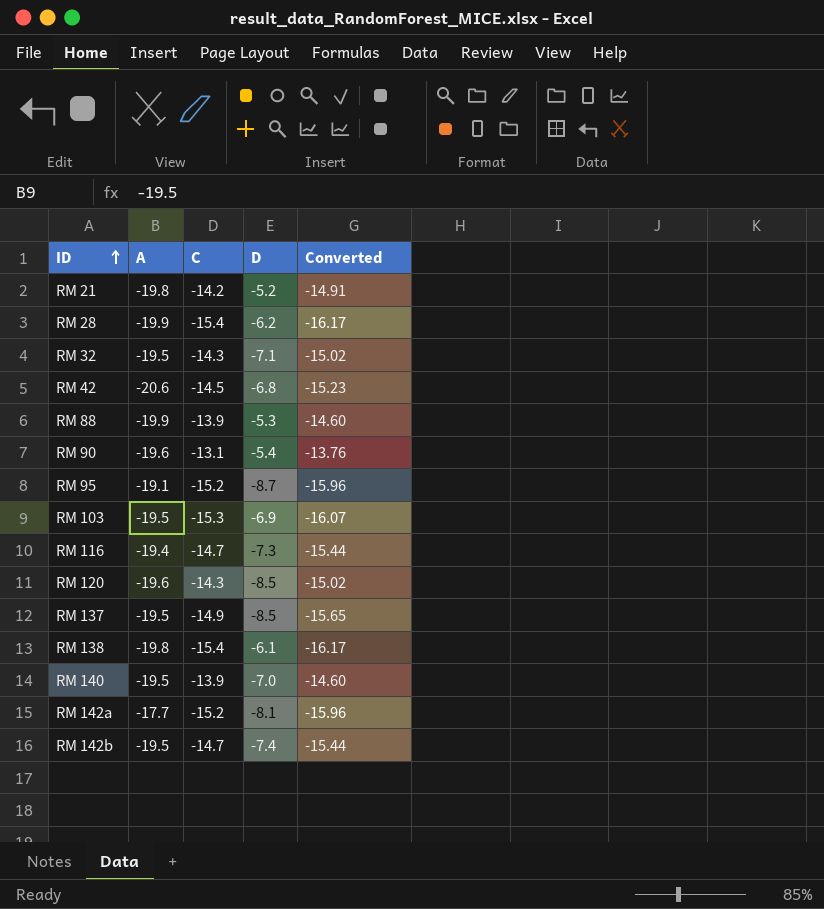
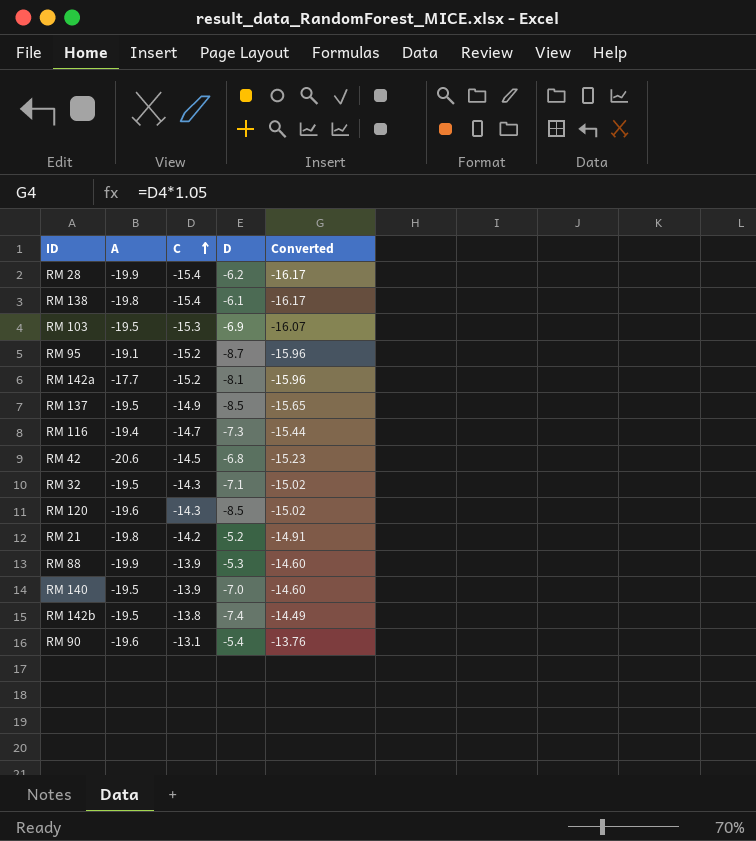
row order: ID ascending -> C ascending
RM 142b | C: -14.7 -> -13.8
RM 142b | Converted: -15.44 -> -14.49

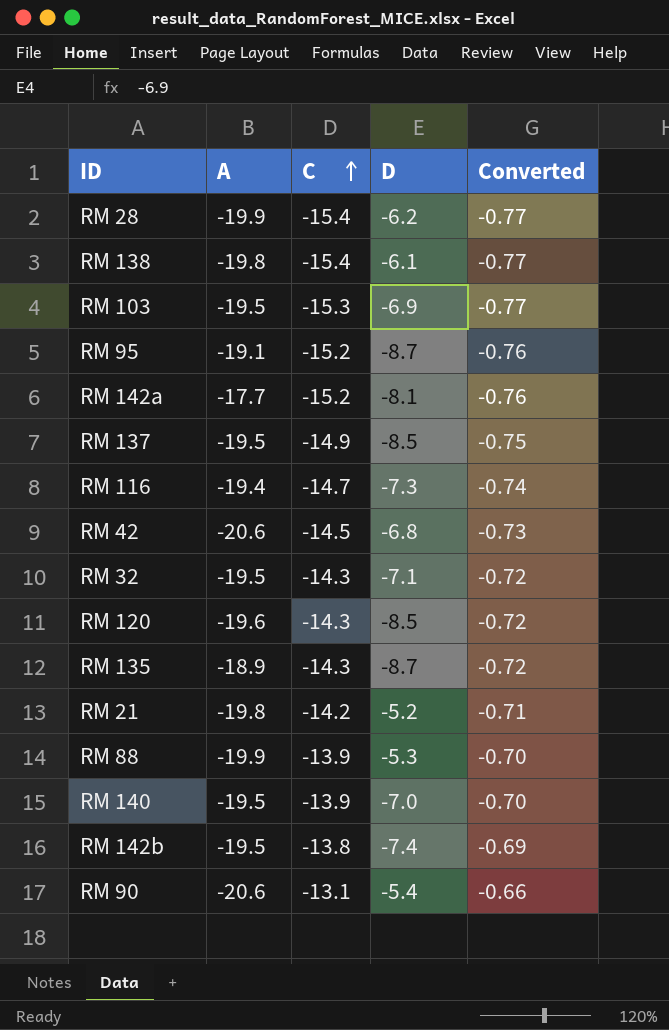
column Converted | formula: [C] * 1.05 -> [C] * 0.05
row RM 135: none -> -18.9 | -14.3 | -8.7 | -0.72
RM 90 | A: -19.6 -> -20.6

